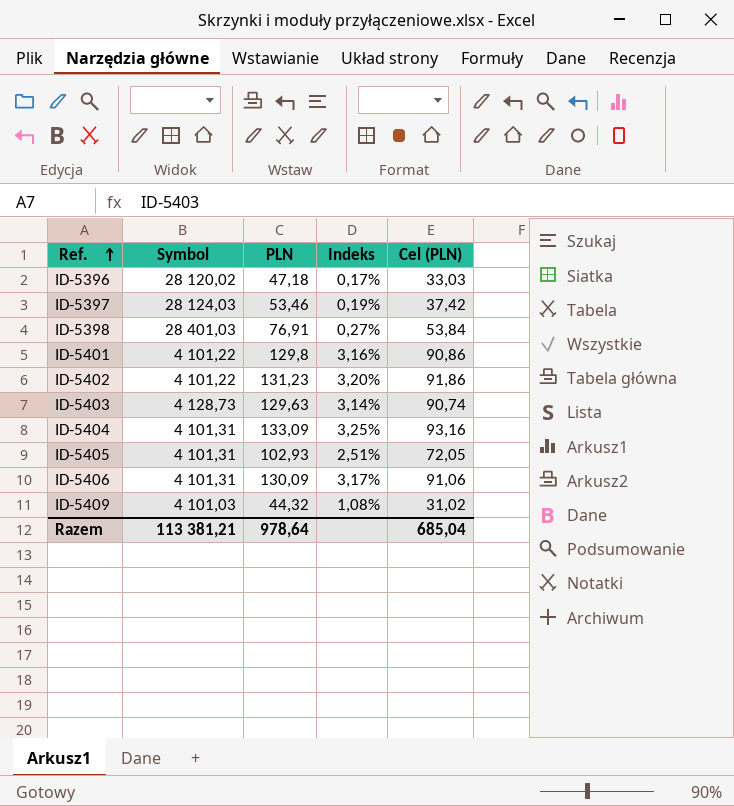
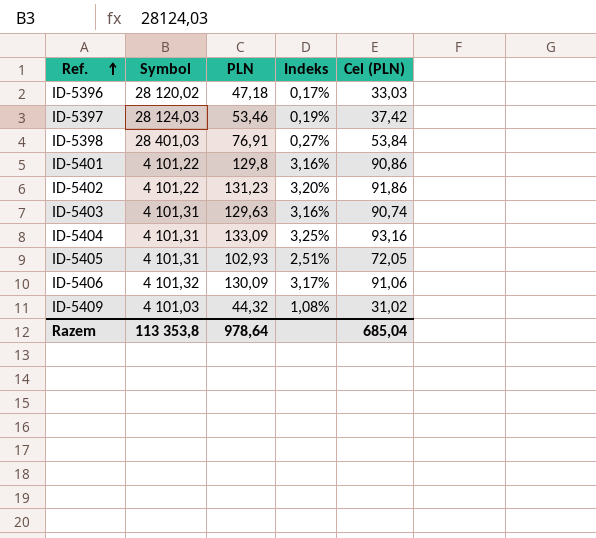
ID-5403 | Symbol: 4 128,73 -> 4 101,31
ID-5403 | Indeks: 3,14% -> 3,16%
ID-5406 | Symbol: 4 101,31 -> 4 101,32
Razem | Symbol: 113 381,21 -> 113 353,8

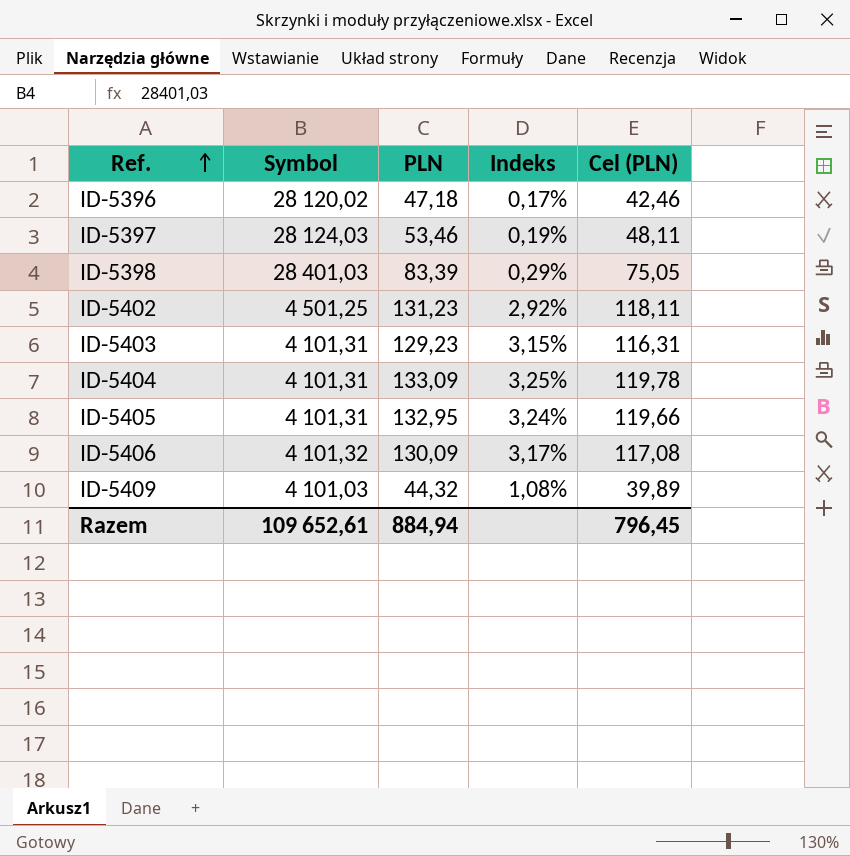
column Cel (PLN) | formula: [PLN] * 0,7 -> [PLN] * 0,9
row ID-5401: 4 101,22 | 129,8 | 3,16% | 90,86 -> none
ID-5398 | PLN: 76,91 -> 83,39
ID-5398 | Indeks: 0,27% -> 0,29%
ID-5402 | Symbol: 4 101,22 -> 4 501,25
ID-5402 | Indeks: 3,20% -> 2,92%
ID-5403 | PLN: 129,63 -> 129,23
ID-5403 | Indeks: 3,16% -> 3,15%
ID-5405 | PLN: 102,93 -> 132,95
ID-5405 | Indeks: 2,51% -> 3,24%
Razem | Symbol: 113 353,8 -> 109 652,61
Razem | PLN: 978,64 -> 884,94
Razem | Cel (PLN): 685,04 -> 796,45

